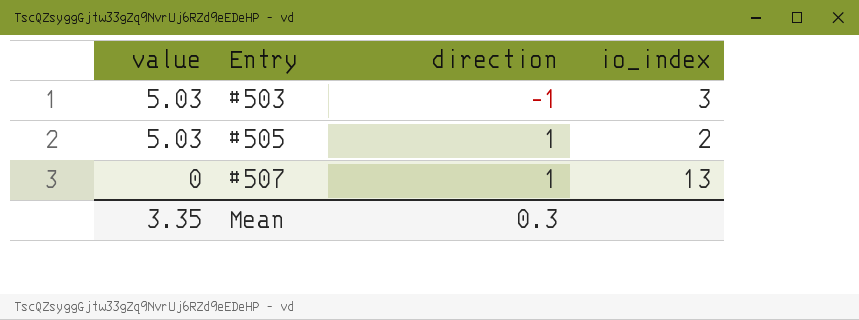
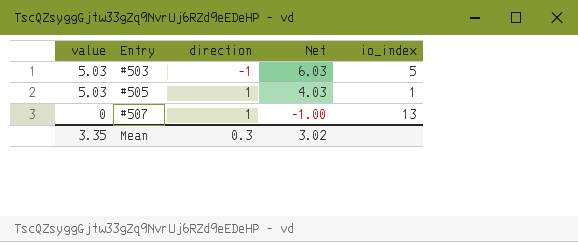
column Net | formula: none -> [value] - [direction]
#503 | io_index: 3 -> 5
#505 | io_index: 2 -> 1

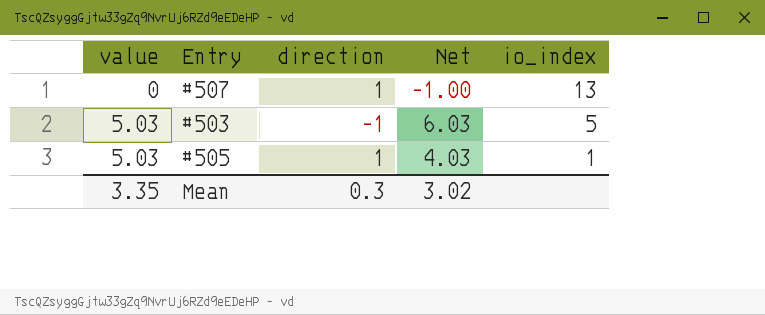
row order: value descending -> value ascending

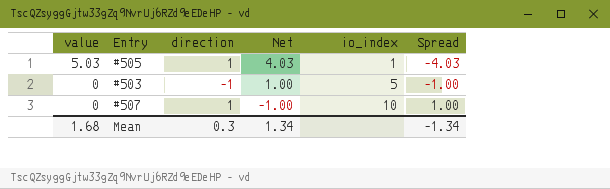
row order: value ascending -> value descending
column Spread | formula: none -> [direction] - [value]
#503 | value: 5.03 -> 0
#503 | Net: 6.03 -> 1.00
#507 | io_index: 13 -> 10
Mean | value: 3.35 -> 1.68
Mean | Net: 3.02 -> 1.34

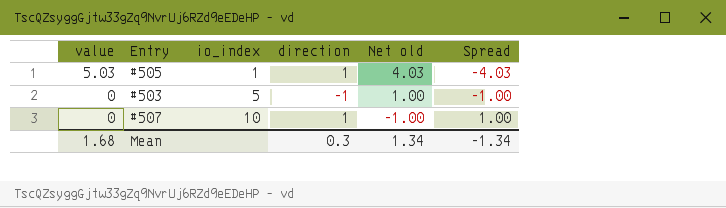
column io_index | position: 5 -> 3
column name: Net -> Net old

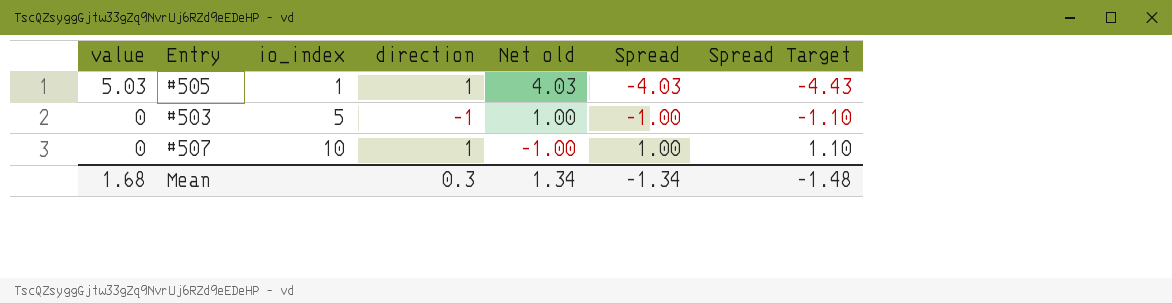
column Spread Target | formula: none -> [Spread] * 1.1

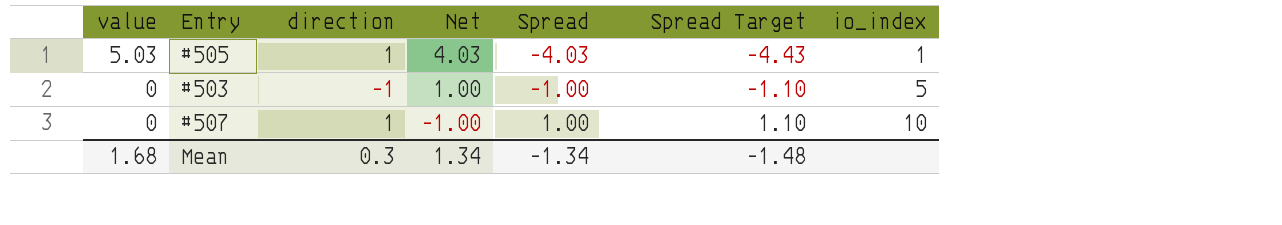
column name: Net old -> Net
column io_index | position: 3 -> 7

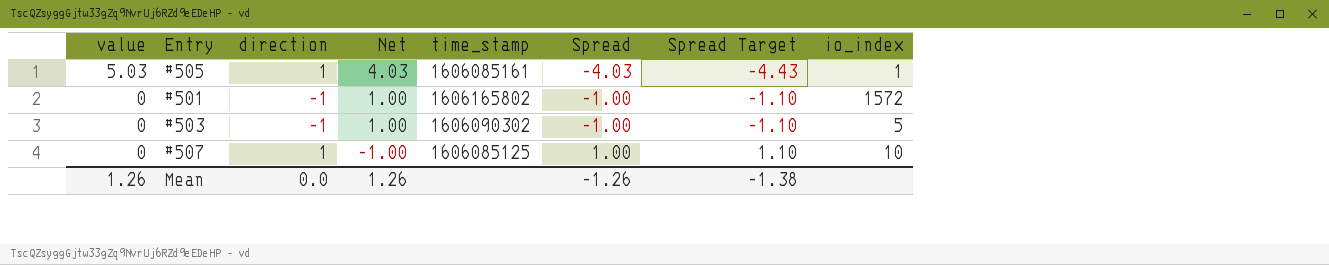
column time_stamp | position: none -> 5
row #501: none -> 0 | -1 | 1.00 | 1606165802 | -1.00 | -1.10 | 1572
Mean | value: 1.68 -> 1.26
Mean | direction: 0.3 -> 0.0
Mean | Net: 1.34 -> 1.26
Mean | Spread: -1.34 -> -1.26
Mean | Spread Target: -1.48 -> -1.38

